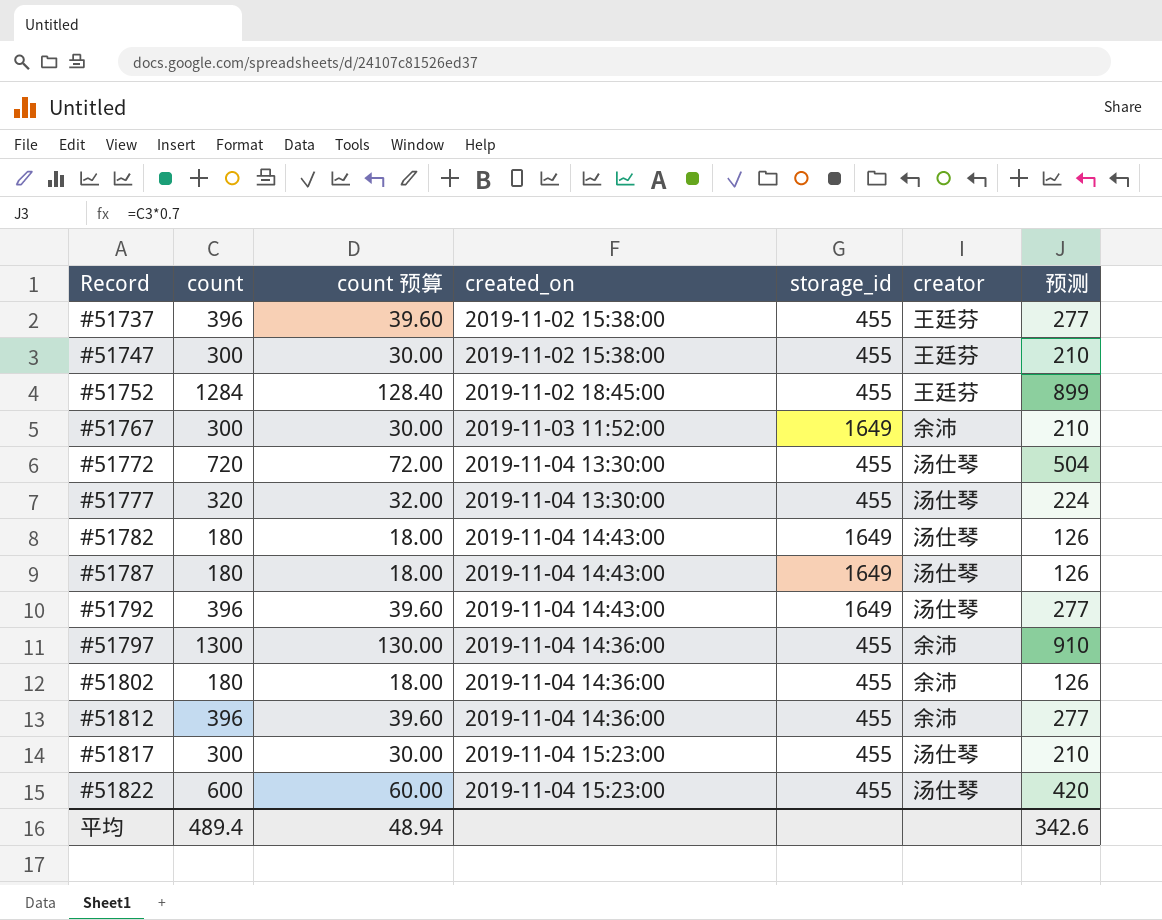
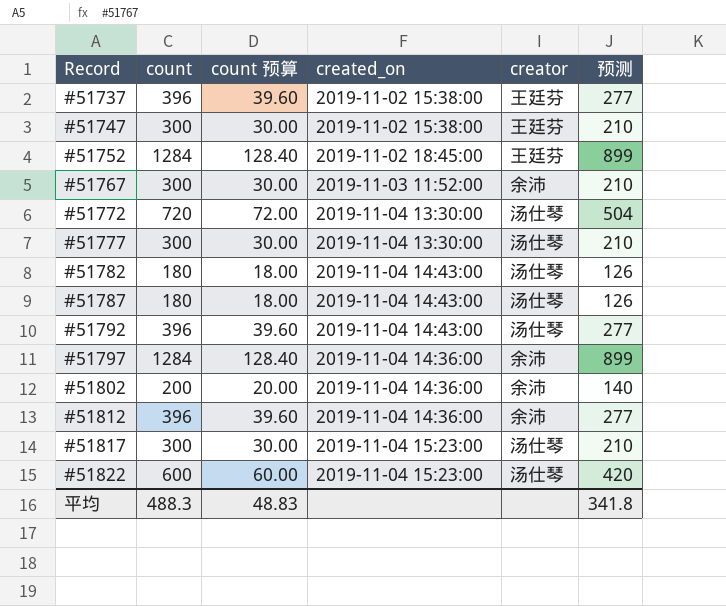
column storage_id | position: 5 -> none
#51777 | count: 320 -> 300
#51777 | count 预算: 32.00 -> 30.00
#51777 | 预测: 224 -> 210
#51797 | count: 1300 -> 1284
#51797 | count 预算: 130.00 -> 128.40
#51797 | 预测: 910 -> 899
#51802 | count: 180 -> 200
#51802 | count 预算: 18.00 -> 20.00
#51802 | 预测: 126 -> 140
平均 | count: 489.4 -> 488.3
平均 | count 预算: 48.94 -> 48.83
平均 | 预测: 342.6 -> 341.8

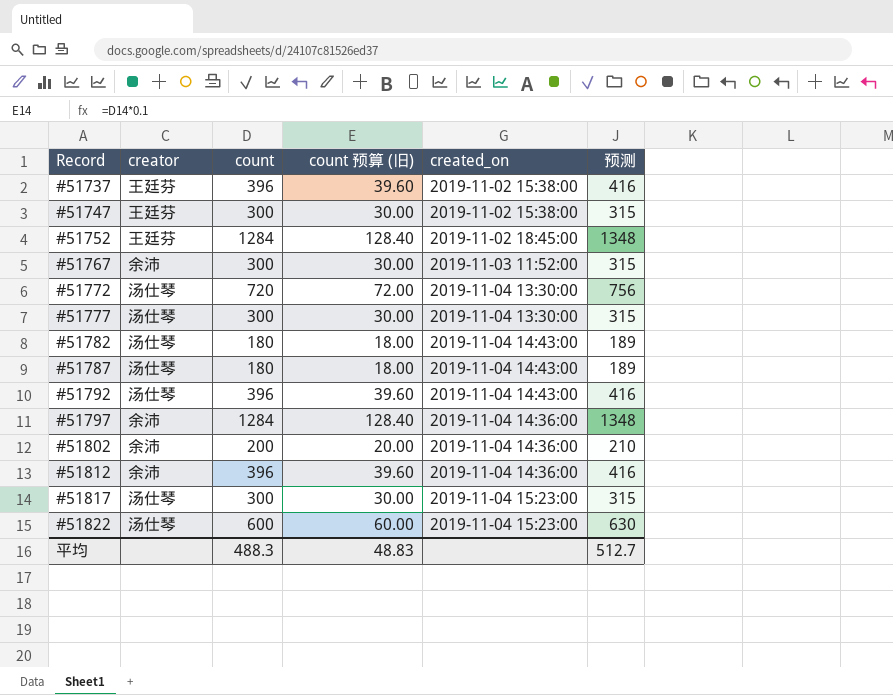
column creator | position: 5 -> 2
column name: count 预算 -> count 预算 (旧)
column 预测 | formula: [count] * 0.7 -> [count] * 1.05
平均 | 预测: 341.8 -> 512.7

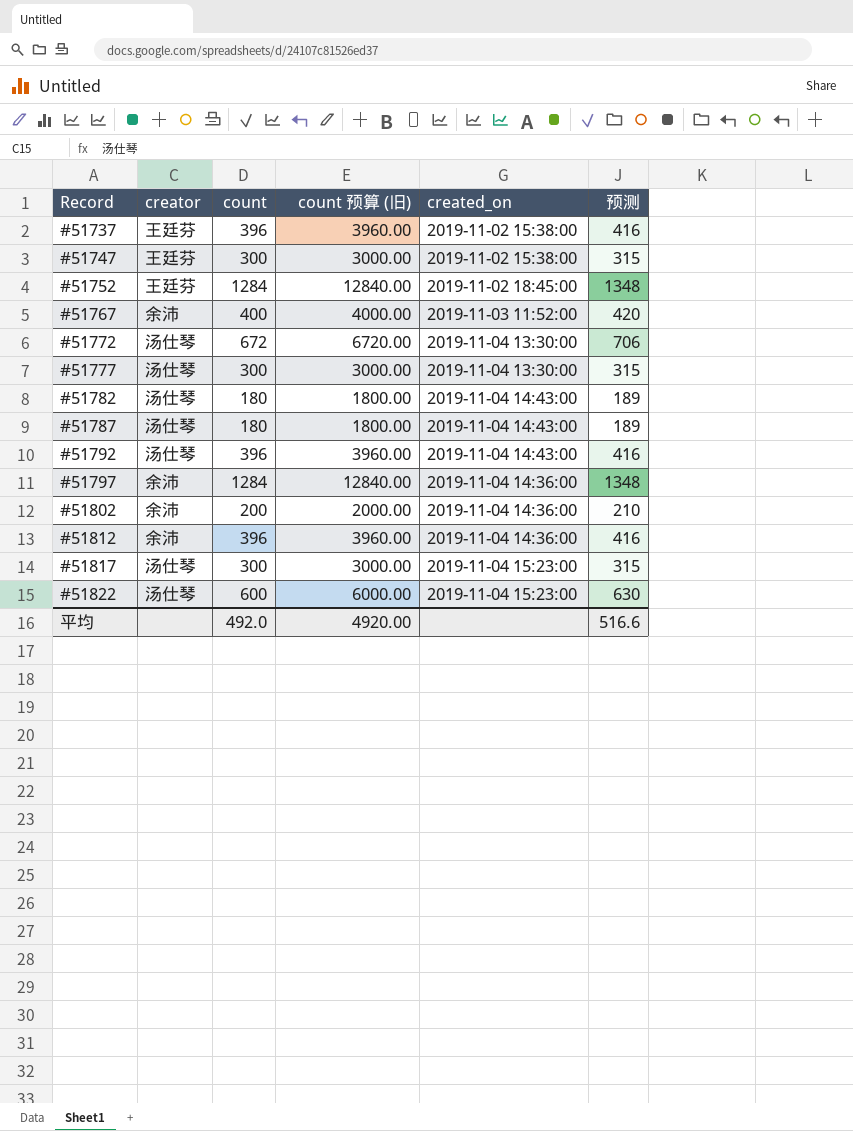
column count 预算 (旧) | formula: [count] * 0.1 -> [count] * 10
#51767 | count: 300 -> 400
#51767 | 预测: 315 -> 420
#51772 | count: 720 -> 672
#51772 | 预测: 756 -> 706
平均 | count: 488.3 -> 492.0
平均 | count 预算 (旧): 48.83 -> 4920.00
平均 | 预测: 512.7 -> 516.6

